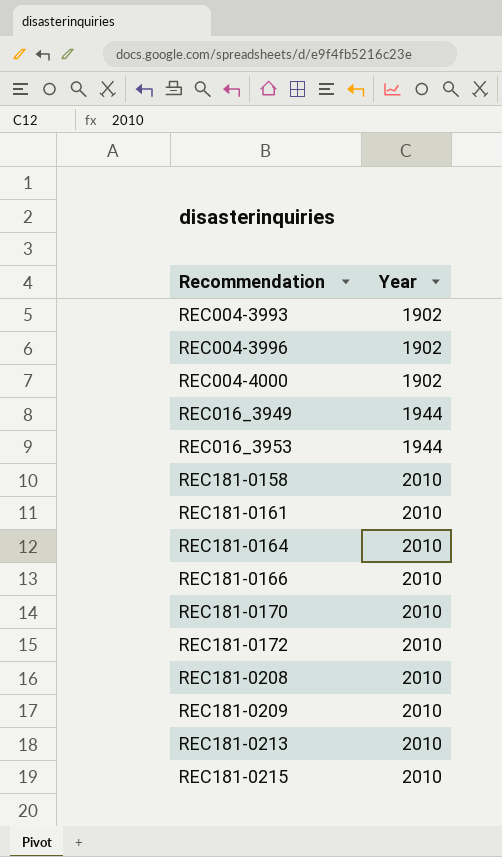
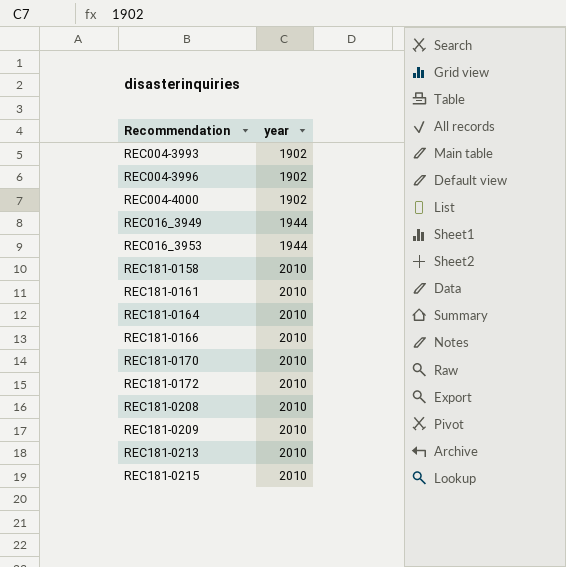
column name: Year -> year

